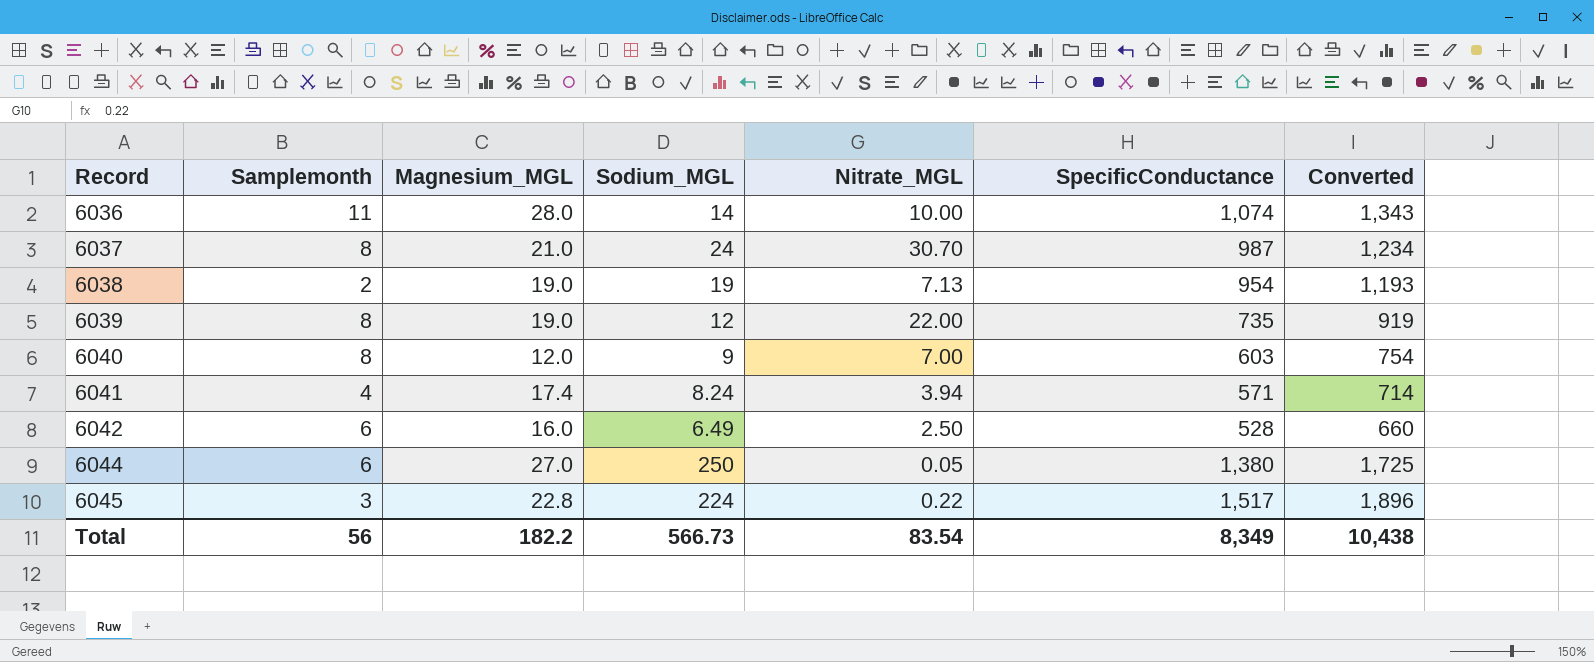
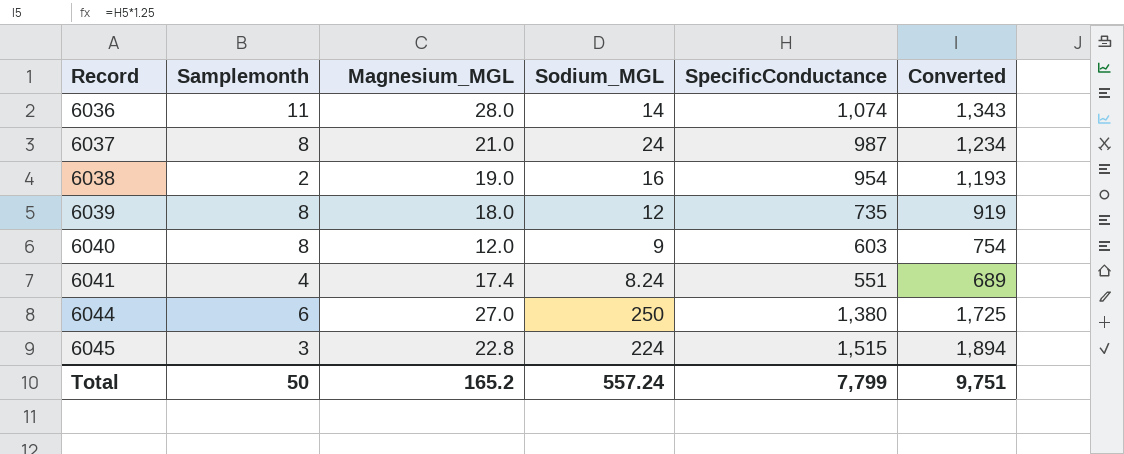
column Nitrate_MGL | position: 5 -> none
row 6042: 6 | 16.0 | 6.49 | 2.50 | 528 | 660 -> none
6038 | Sodium_MGL: 19 -> 16
6039 | Magnesium_MGL: 19.0 -> 18.0
6041 | SpecificConductance: 571 -> 551
6041 | Converted: 714 -> 689
6045 | SpecificConductance: 1,517 -> 1,515
6045 | Converted: 1,896 -> 1,894
Total | Samplemonth: 56 -> 50
Total | Magnesium_MGL: 182.2 -> 165.2
Total | Sodium_MGL: 566.73 -> 557.24
Total | SpecificConductance: 8,349 -> 7,799
Total | Converted: 10,438 -> 9,751

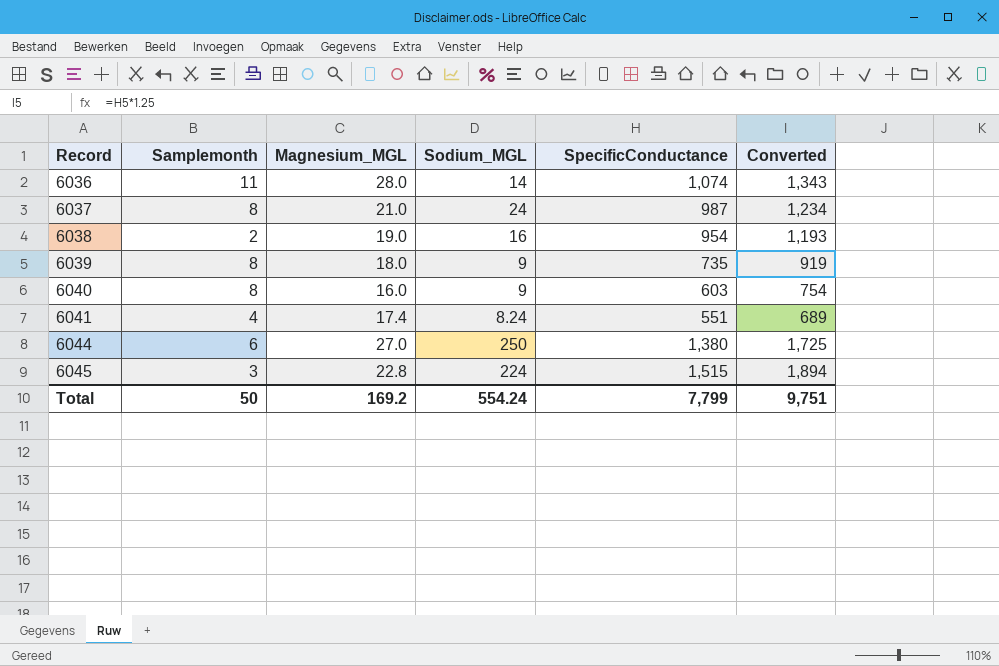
6039 | Sodium_MGL: 12 -> 9
6040 | Magnesium_MGL: 12.0 -> 16.0
Total | Magnesium_MGL: 165.2 -> 169.2
Total | Sodium_MGL: 557.24 -> 554.24

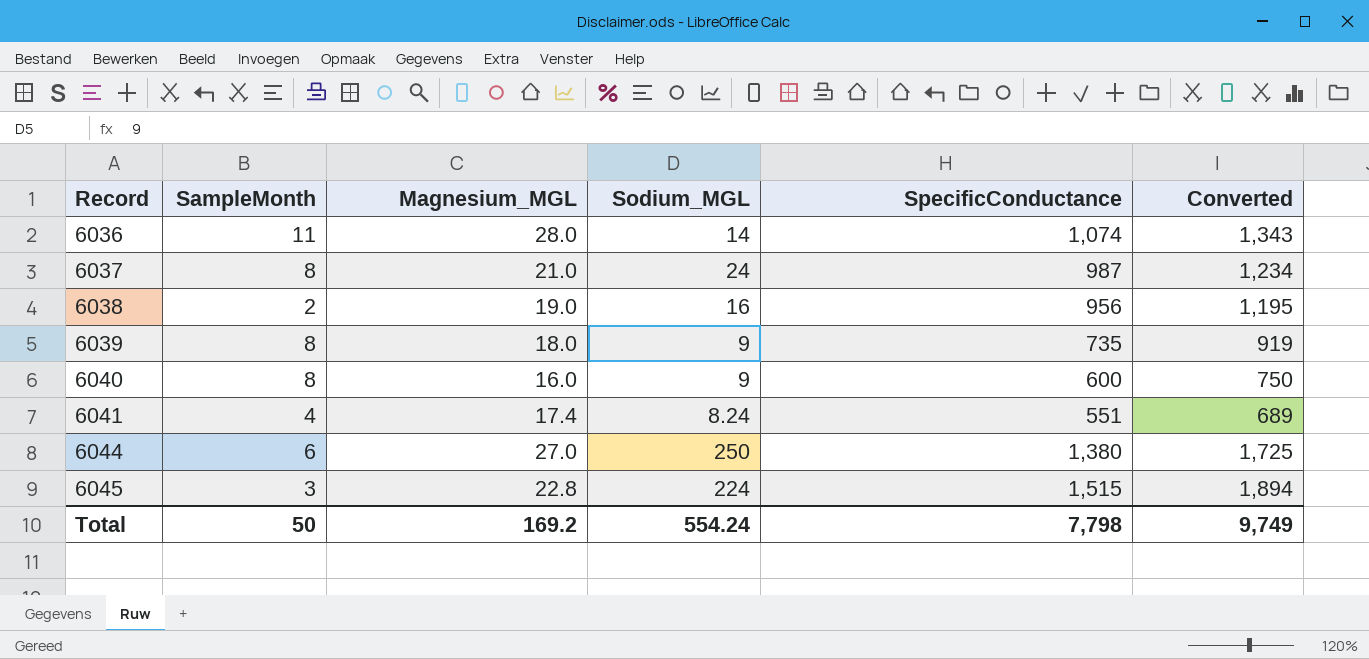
column name: Samplemonth -> SampleMonth
6038 | SpecificConductance: 954 -> 956
6038 | Converted: 1,193 -> 1,195
6040 | SpecificConductance: 603 -> 600
6040 | Converted: 754 -> 750
Total | SpecificConductance: 7,799 -> 7,798
Total | Converted: 9,751 -> 9,749

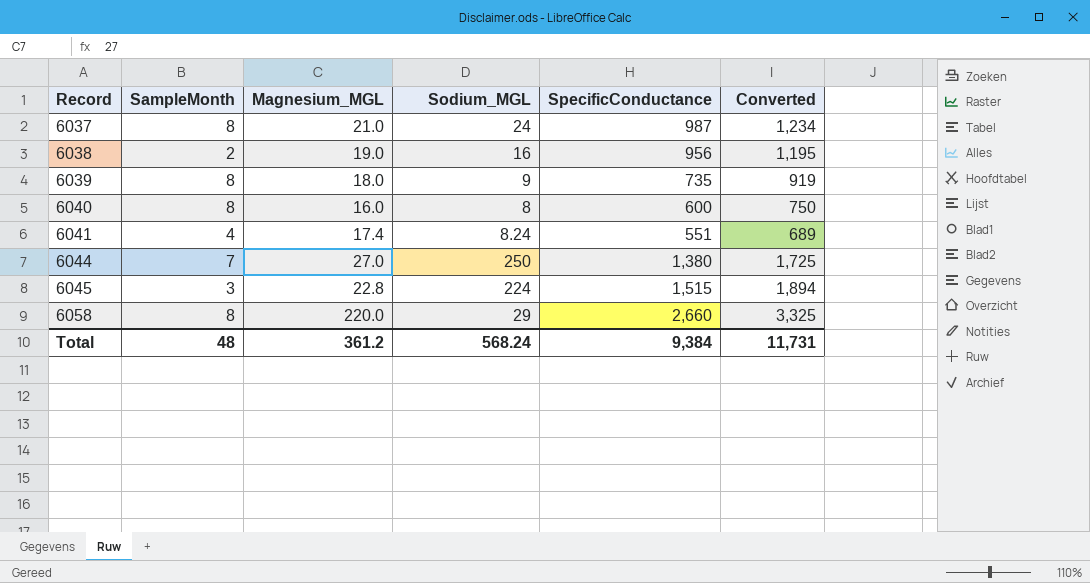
row 6036: 11 | 28.0 | 14 | 1,074 | 1,343 -> none
6040 | Sodium_MGL: 9 -> 8
6044 | SampleMonth: 6 -> 7
row 6058: none -> 8 | 220.0 | 29 | 2,660 | 3,325
Total | SampleMonth: 50 -> 48
Total | Magnesium_MGL: 169.2 -> 361.2
Total | Sodium_MGL: 554.24 -> 568.24
Total | SpecificConductance: 7,798 -> 9,384
Total | Converted: 9,749 -> 11,731

